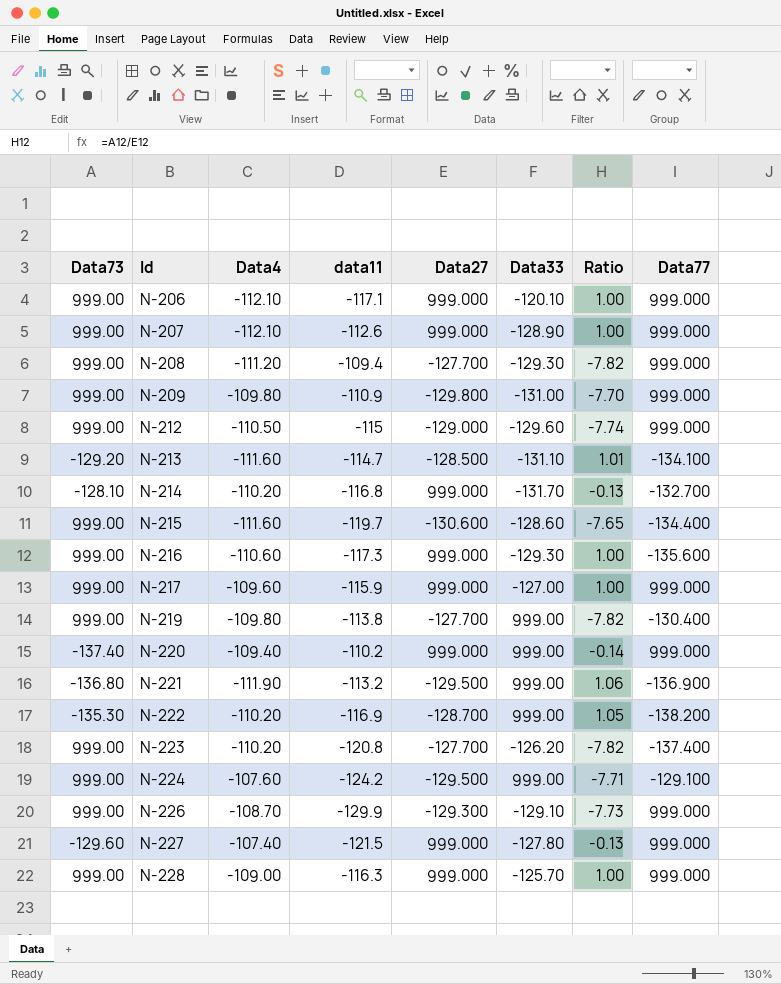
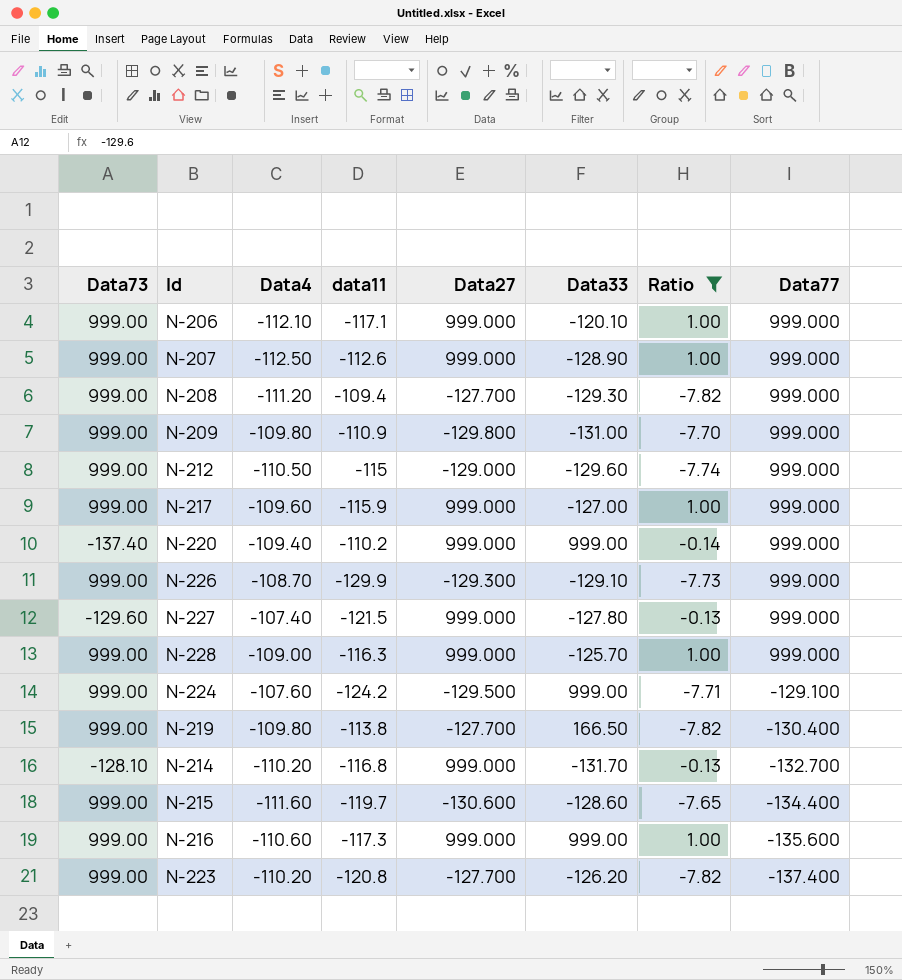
filter: none -> Ratio <= 1.00
row order: Id ascending -> Data77 descending
N-207 | Data4: -112.10 -> -112.50
N-219 | Data33: 999.00 -> 166.50
N-216 | Data33: -129.30 -> 999.00

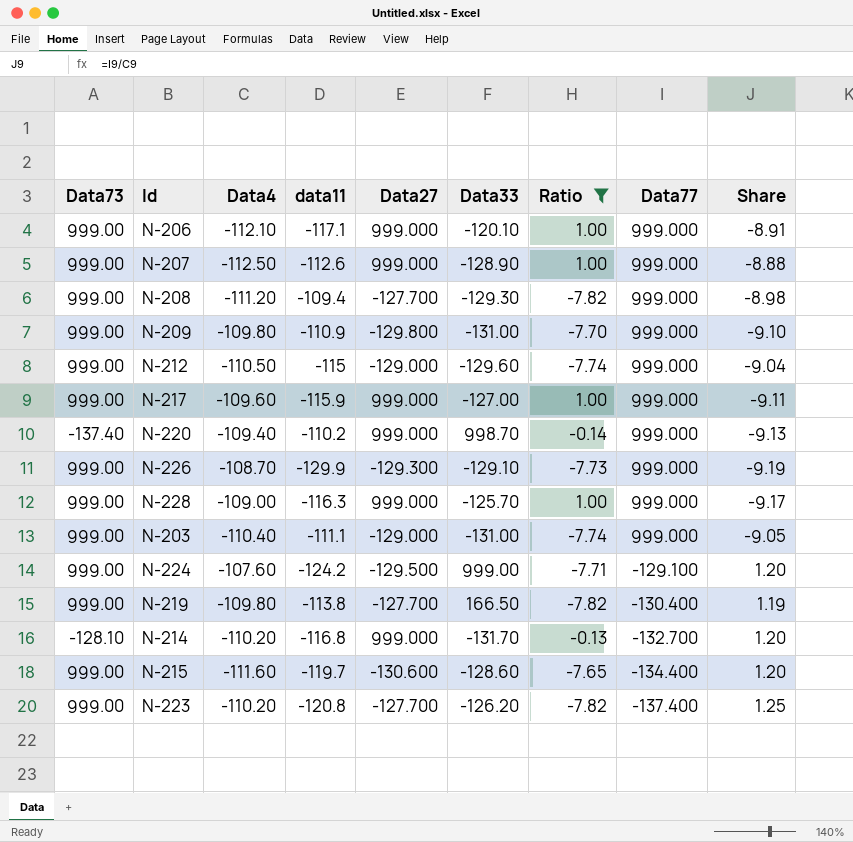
column Share | formula: none -> [Data77] / [Data4]
row N-227: -129.60 | -107.40 | -121.5 | 999.000 | -127.80 | -0.13 | 999.000 -> none
row N-216: 999.00 | -110.60 | -117.3 | 999.000 | 999.00 | 1.00 | -135.600 -> none
N-220 | Data33: 999.00 -> 998.70
row N-203: none -> 999.00 | -110.40 | -111.1 | -129.000 | -131.00 | -7.74 | 999.000 | -9.05

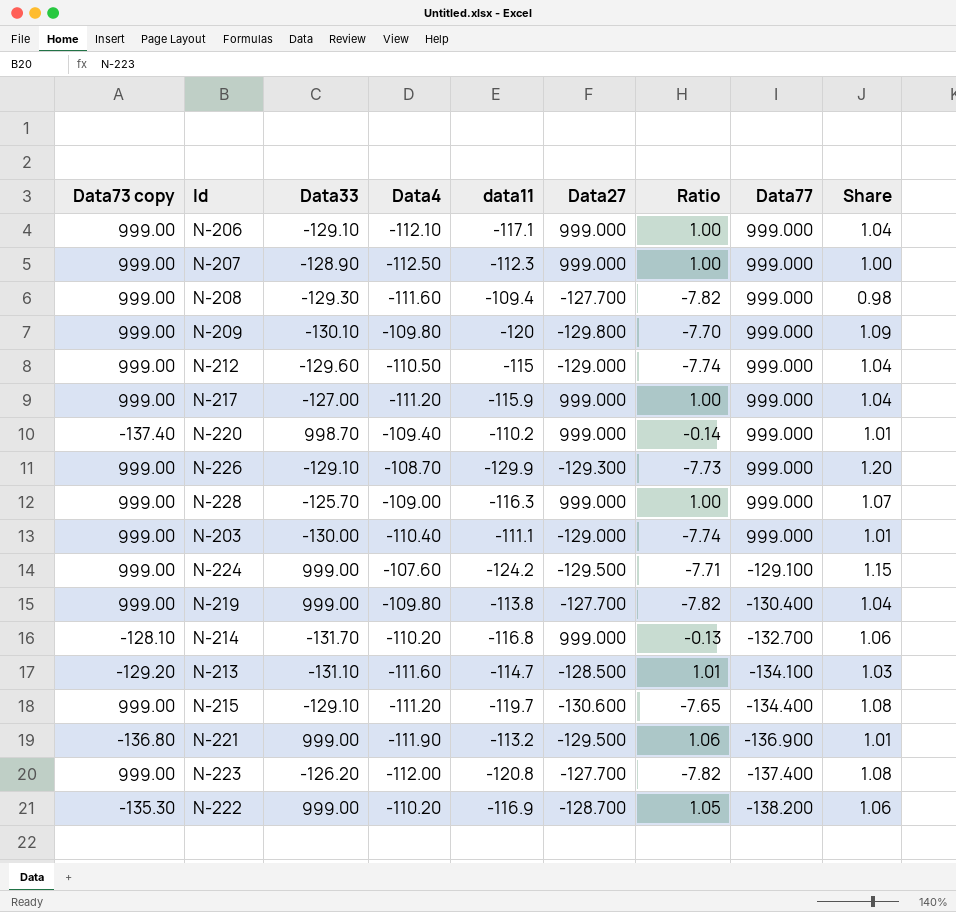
filter: Ratio <= 1.00 -> none
column name: Data73 -> Data73 copy
column Data33 | position: 6 -> 3
column Share | formula: [Data77] / [Data4] -> [data11] / [Data4]
N-206 | Data33: -120.10 -> -129.10
N-207 | data11: -112.6 -> -112.3
N-208 | Data4: -111.20 -> -111.60
N-209 | Data33: -131.00 -> -130.10
N-209 | data11: -110.9 -> -120
N-217 | Data4: -109.60 -> -111.20
N-203 | Data33: -131.00 -> -130.00
N-219 | Data33: 166.50 -> 999.00
N-215 | Data33: -128.60 -> -129.10
N-215 | Data4: -111.60 -> -111.20
N-223 | Data4: -110.20 -> -112.00

